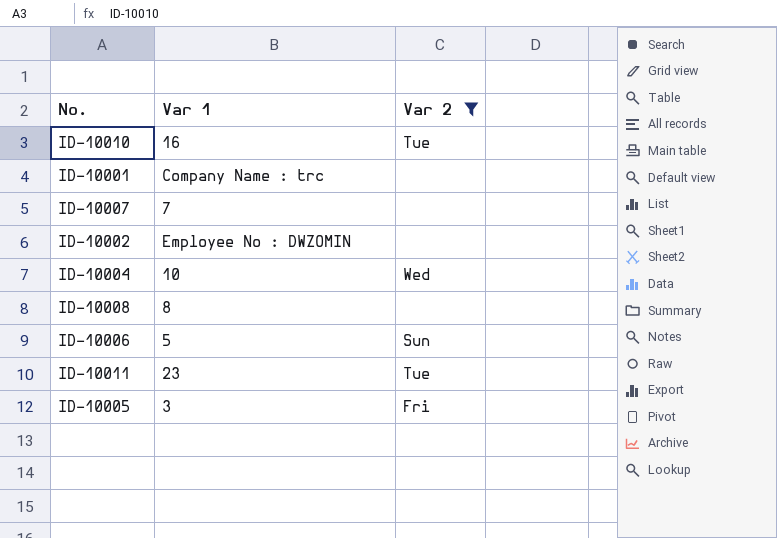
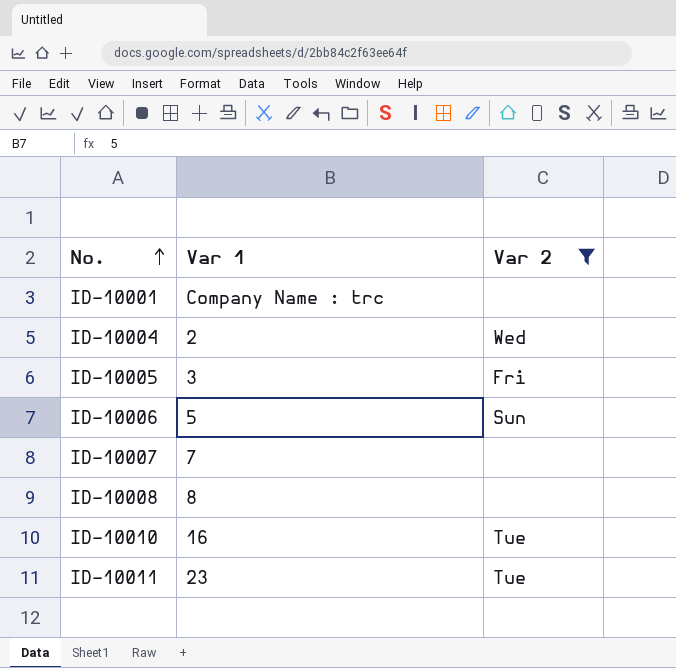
row order: none -> No. ascending
row ID-10002: Employee No : DWZOMIN | none -> none
ID-10004 | Var 1: 10 -> 2

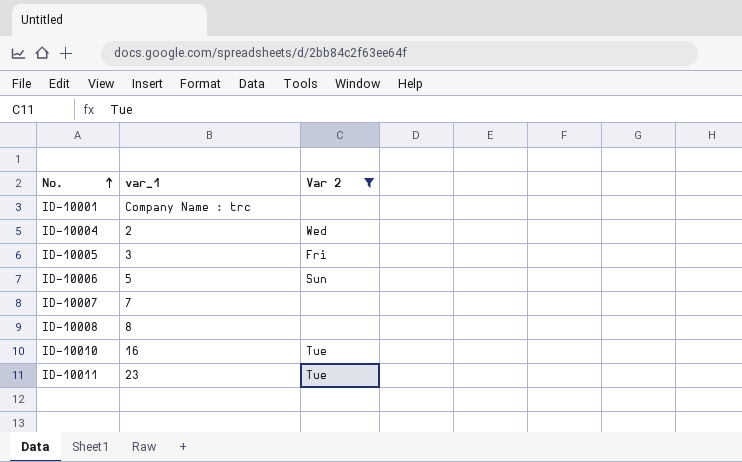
column name: Var 1 -> var_1

